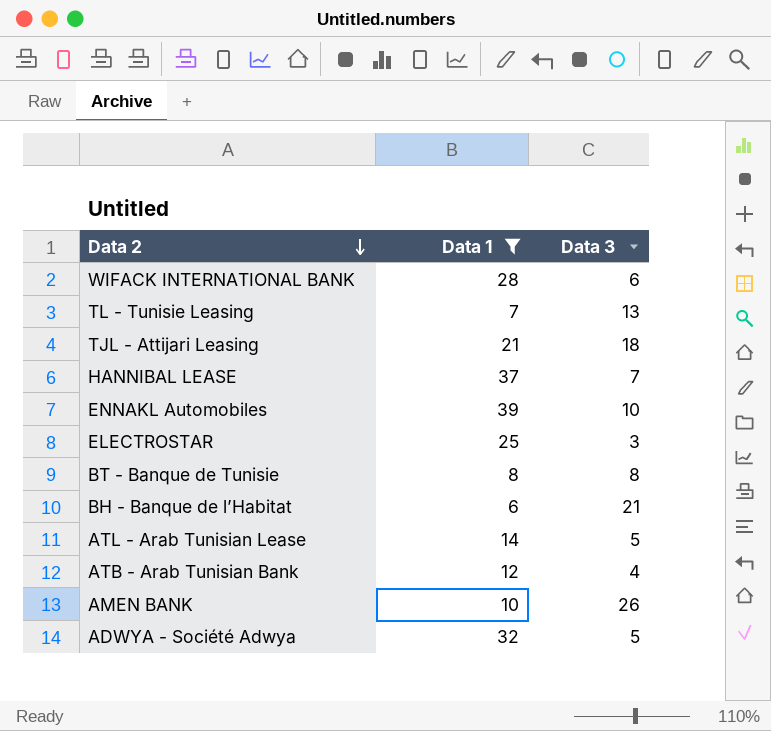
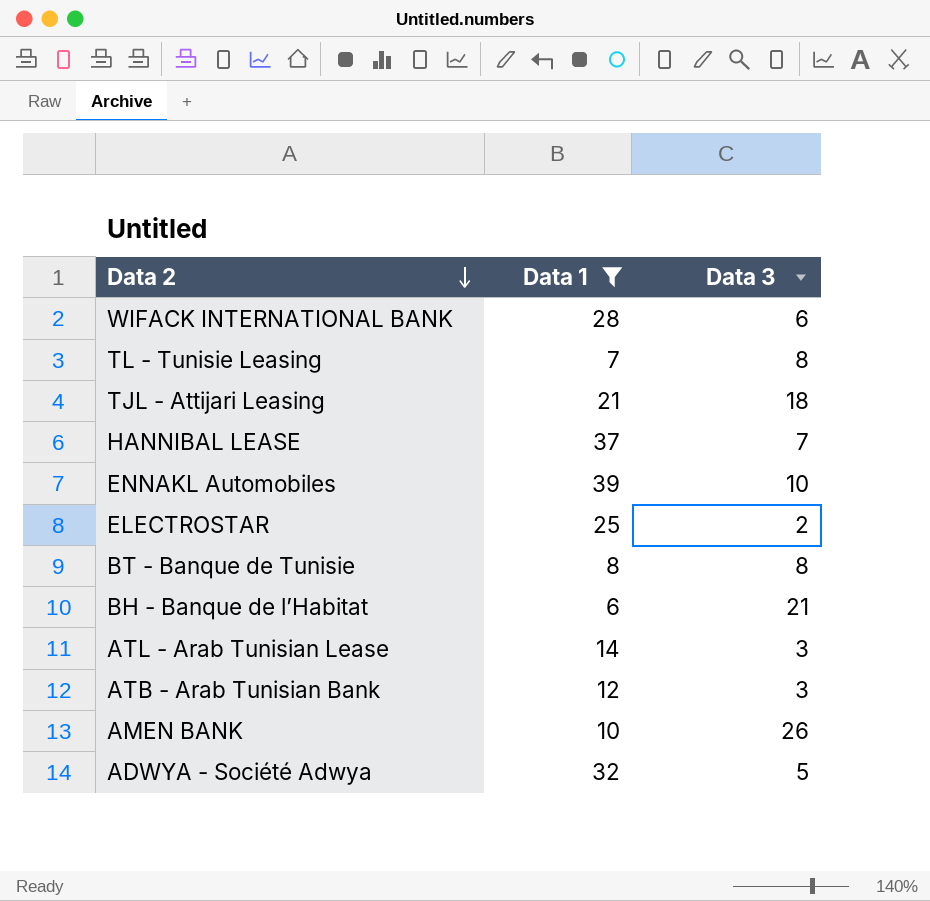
TL - Tunisie Leasing | Data 3: 13 -> 8
ELECTROSTAR | Data 3: 3 -> 2
ATL - Arab Tunisian Lease | Data 3: 5 -> 3
ATB - Arab Tunisian Bank | Data 3: 4 -> 3

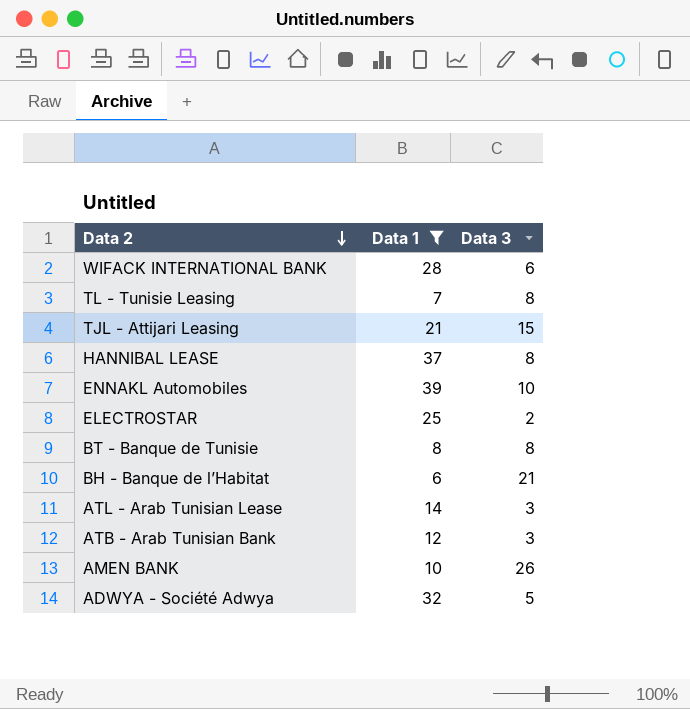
TJL - Attijari Leasing | Data 3: 18 -> 15
HANNIBAL LEASE | Data 3: 7 -> 8

